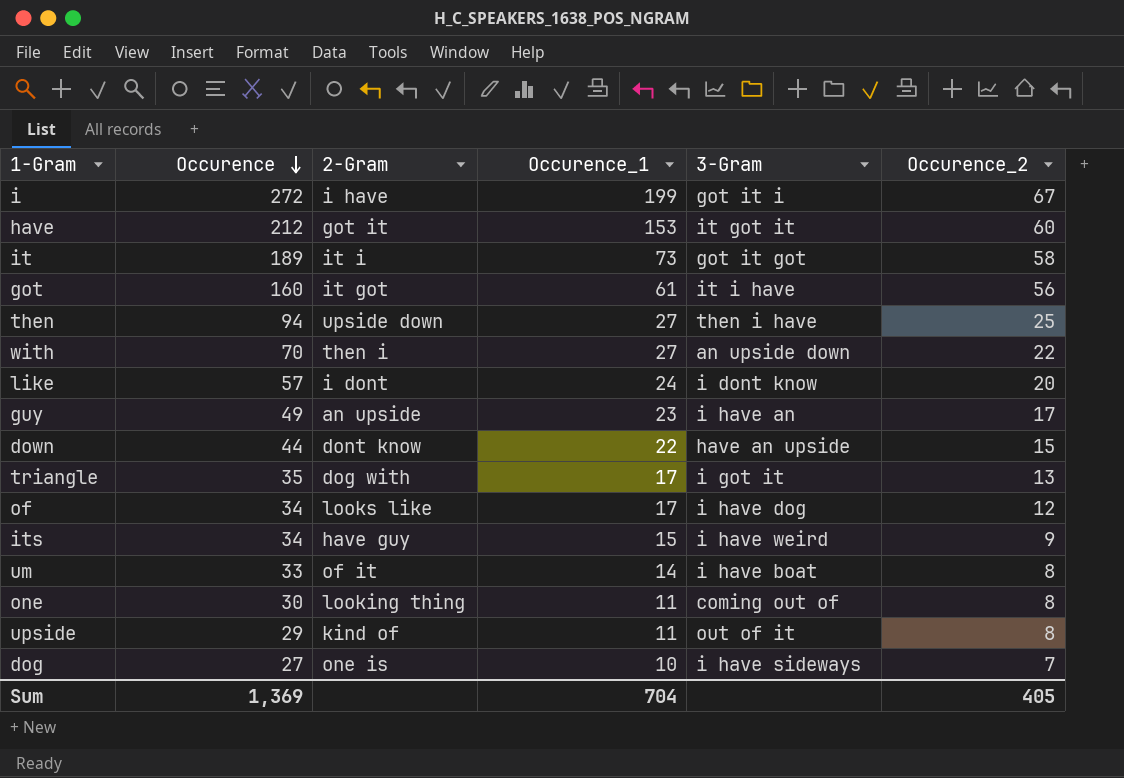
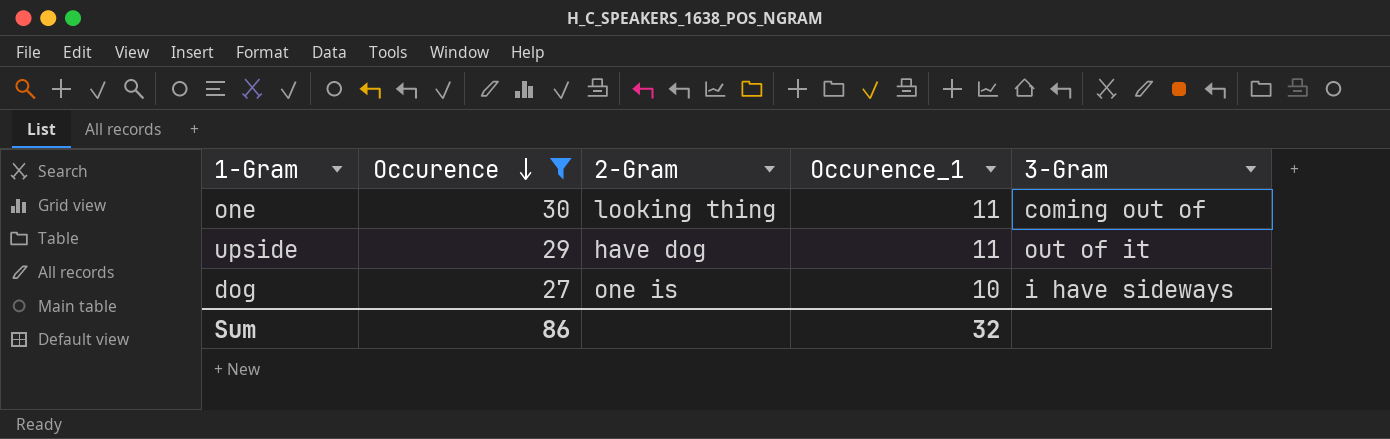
filter: none -> Occurence <= 30
column Occurence_2 | position: 6 -> none
upside | 2-Gram: kind of -> have dog
Sum | Occurence: 1,369 -> 86
Sum | Occurence_1: 704 -> 32

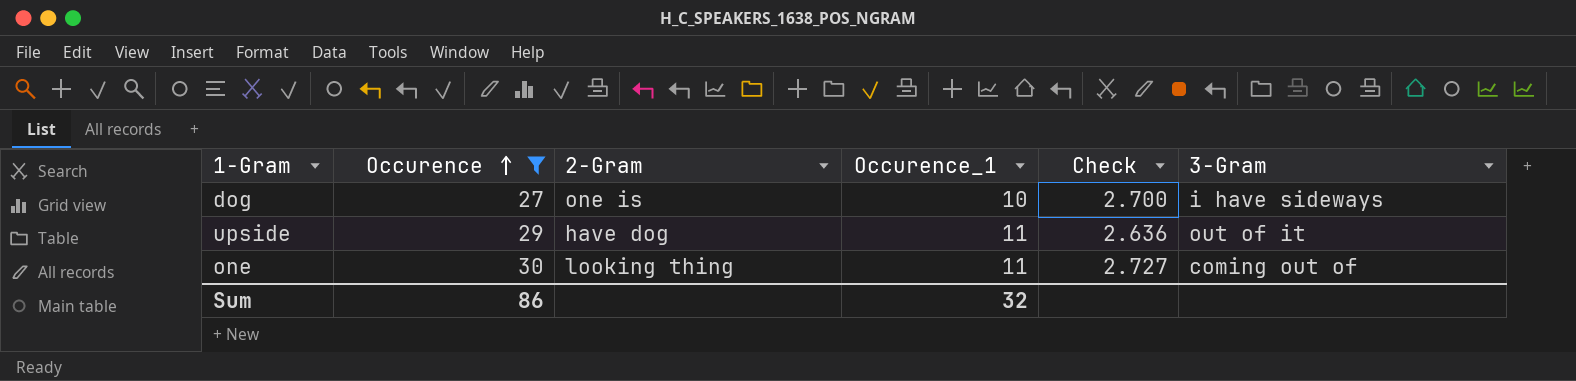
row order: Occurence descending -> Occurence ascending
column Check | formula: none -> [Occurence] / [Occurence_1]

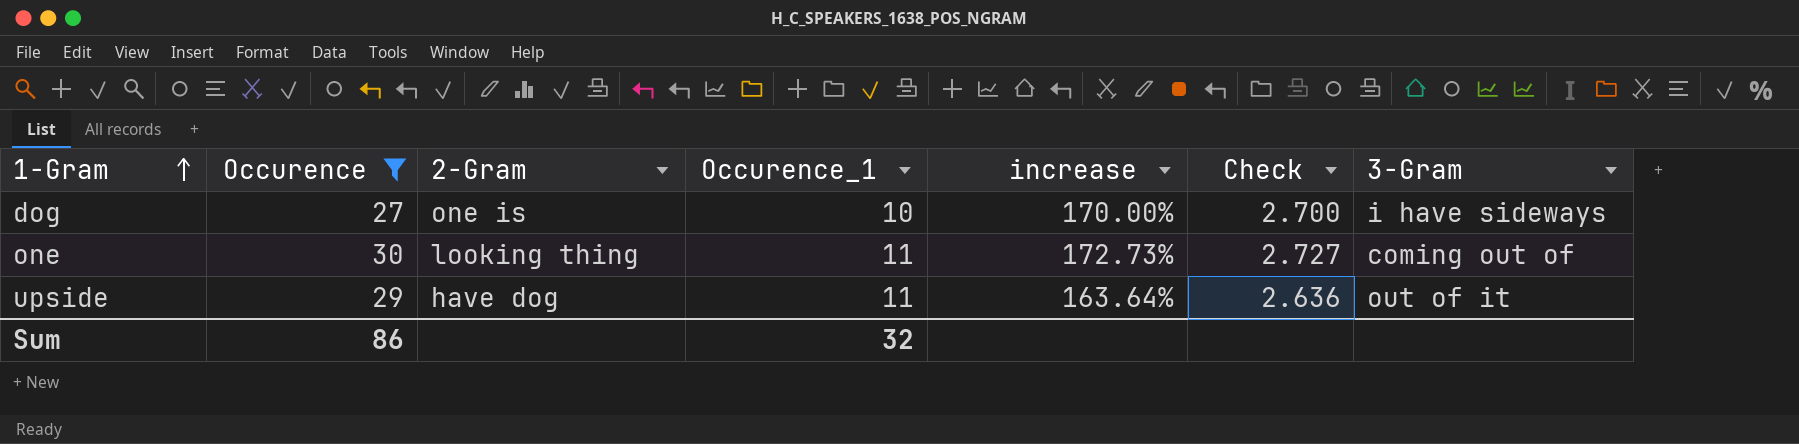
row order: Occurence ascending -> 1-Gram ascending
column increase | formula: none -> ([Occurence] - [Occurence_1]) / [Occurence_1]

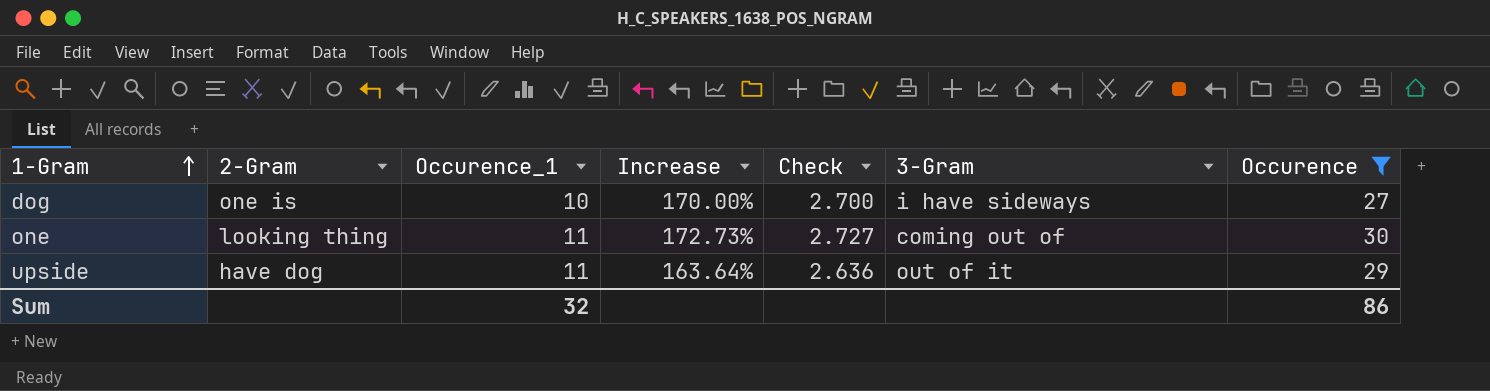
column name: increase -> Increase
column Occurence | position: 2 -> 7

